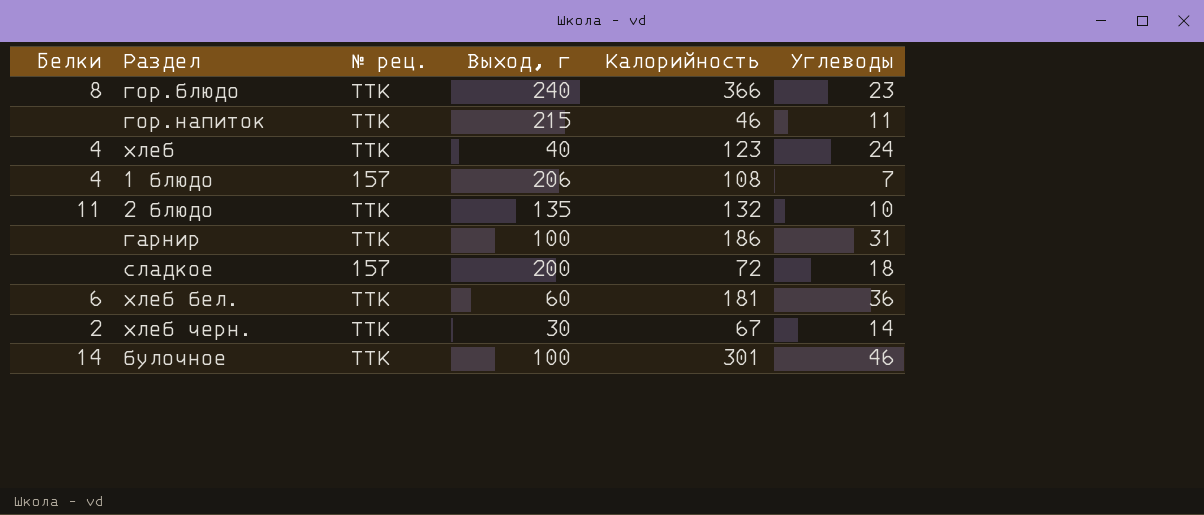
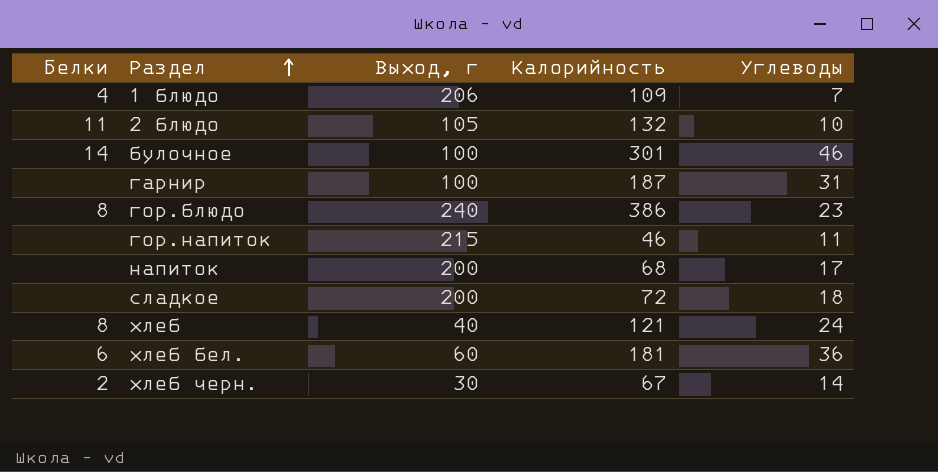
row order: none -> Раздел ascending
column № рец. | position: 3 -> none
1 блюдо | Калорийность: 108 -> 109
2 блюдо | Выход, г: 135 -> 105
гарнир | Калорийность: 186 -> 187
гор.блюдо | Калорийность: 366 -> 386
row напиток: none -> none | 200 | 68 | 17
хлеб | Белки: 4 -> 8
хлеб | Калорийность: 123 -> 121

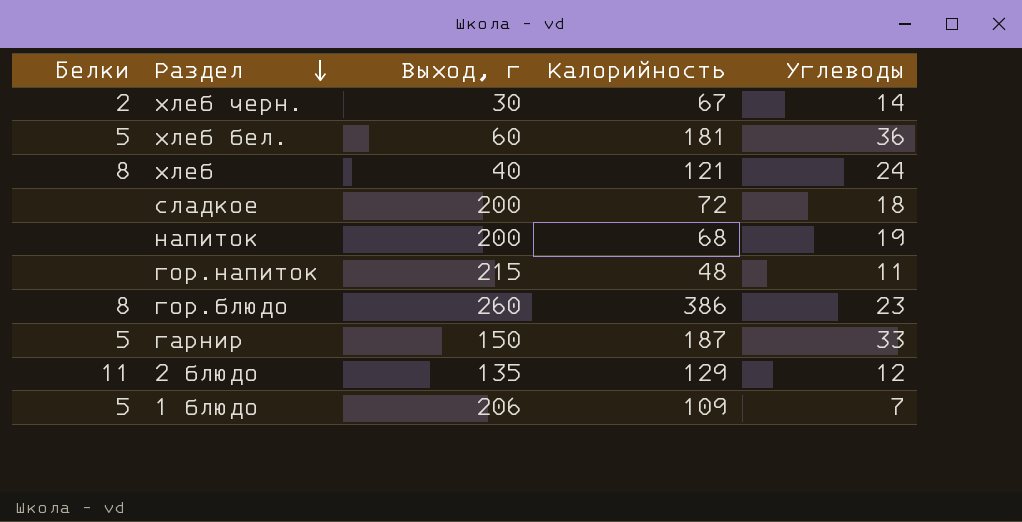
row order: Раздел ascending -> Раздел descending
row булочное: 14 | 100 | 301 | 46 -> none
хлеб бел. | Белки: 6 -> 5
напиток | Углеводы: 17 -> 19
гор.напиток | Калорийность: 46 -> 48
гор.блюдо | Выход, г: 240 -> 260
гарнир | Белки: none -> 5
гарнир | Выход, г: 100 -> 150
гарнир | Углеводы: 31 -> 33
2 блюдо | Выход, г: 105 -> 135
2 блюдо | Калорийность: 132 -> 129
2 блюдо | Углеводы: 10 -> 12
1 блюдо | Белки: 4 -> 5

